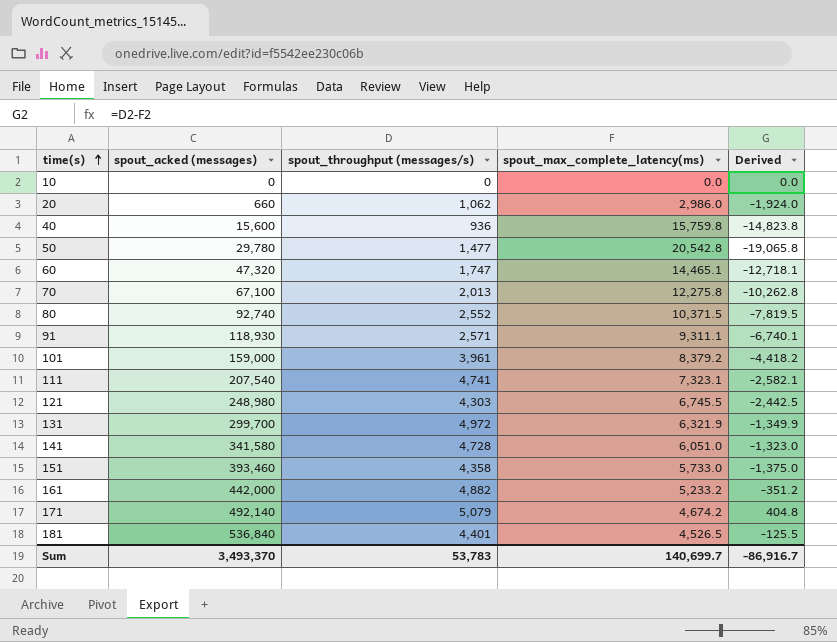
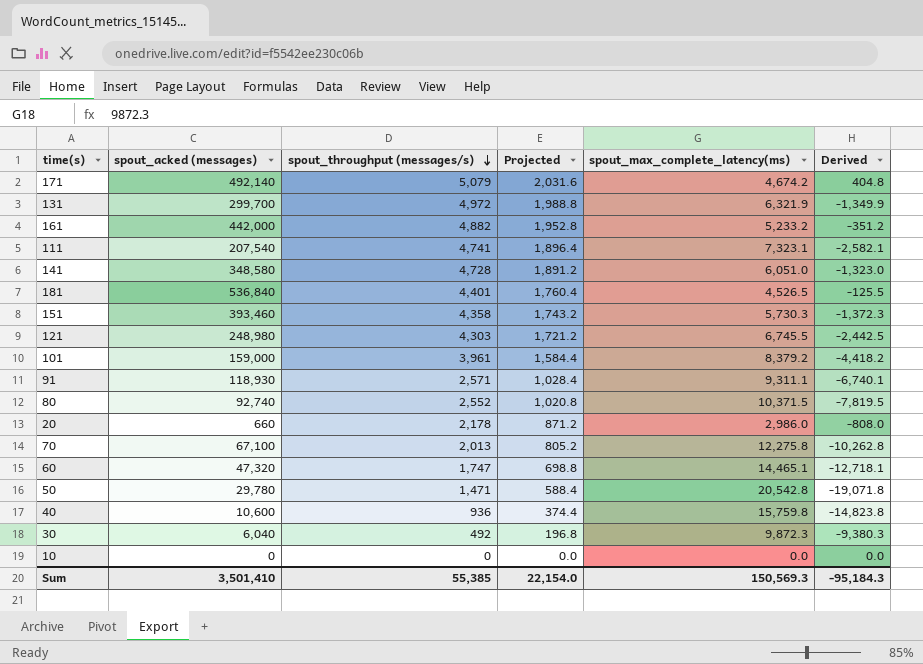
row order: time(s) ascending -> spout_throughput (messages/s) descending
column Projected | formula: none -> [spout_throughput (messages/s)] * 0.4
141 | spout_acked (messages): 341,580 -> 348,580
151 | spout_max_complete_latency(ms): 5,733.0 -> 5,730.3
151 | Derived: -1,375.0 -> -1,372.3
20 | spout_throughput (messages/s): 1,062 -> 2,178
20 | Derived: -1,924.0 -> -808.0
50 | spout_throughput (messages/s): 1,477 -> 1,471
50 | Derived: -19,065.8 -> -19,071.8
40 | spout_acked (messages): 15,600 -> 10,600
row 30: none -> 6,040 | 492 | 196.8 | 9,872.3 | -9,380.3
Sum | spout_acked (messages): 3,493,370 -> 3,501,410
Sum | spout_throughput (messages/s): 53,783 -> 55,385
Sum | spout_max_complete_latency(ms): 140,699.7 -> 150,569.3
Sum | Derived: -86,916.7 -> -95,184.3

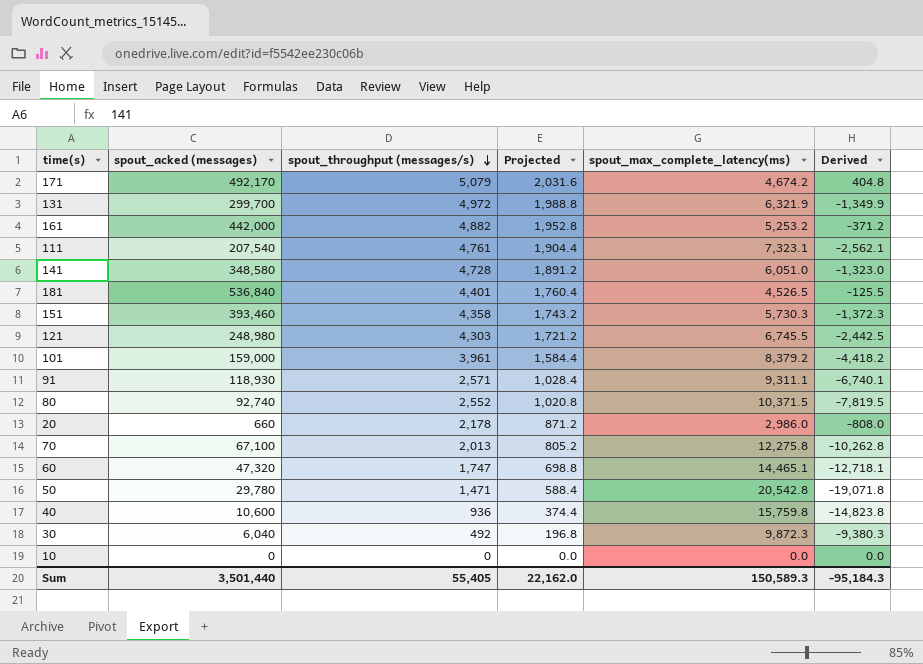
171 | spout_acked (messages): 492,140 -> 492,170
161 | spout_max_complete_latency(ms): 5,233.2 -> 5,253.2
161 | Derived: -351.2 -> -371.2
111 | spout_throughput (messages/s): 4,741 -> 4,761
111 | Projected: 1,896.4 -> 1,904.4
111 | Derived: -2,582.1 -> -2,562.1
Sum | spout_acked (messages): 3,501,410 -> 3,501,440
Sum | spout_throughput (messages/s): 55,385 -> 55,405
Sum | Projected: 22,154.0 -> 22,162.0
Sum | spout_max_complete_latency(ms): 150,569.3 -> 150,589.3

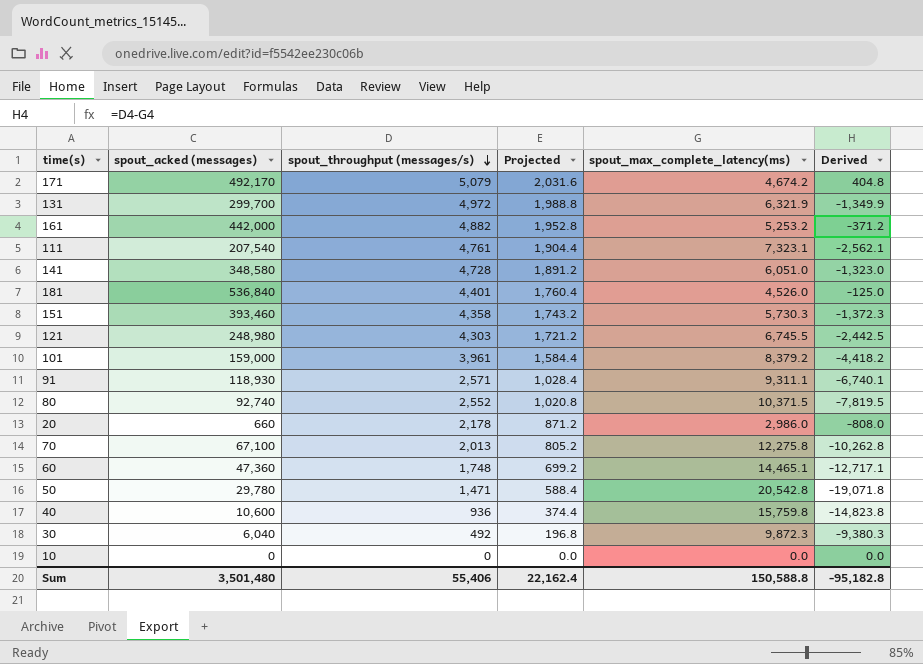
181 | spout_max_complete_latency(ms): 4,526.5 -> 4,526.0
181 | Derived: -125.5 -> -125.0
60 | spout_acked (messages): 47,320 -> 47,360
60 | spout_throughput (messages/s): 1,747 -> 1,748
60 | Projected: 698.8 -> 699.2
60 | Derived: -12,718.1 -> -12,717.1
Sum | spout_acked (messages): 3,501,440 -> 3,501,480
Sum | spout_throughput (messages/s): 55,405 -> 55,406
Sum | Projected: 22,162.0 -> 22,162.4
Sum | spout_max_complete_latency(ms): 150,589.3 -> 150,588.8
Sum | Derived: -95,184.3 -> -95,182.8

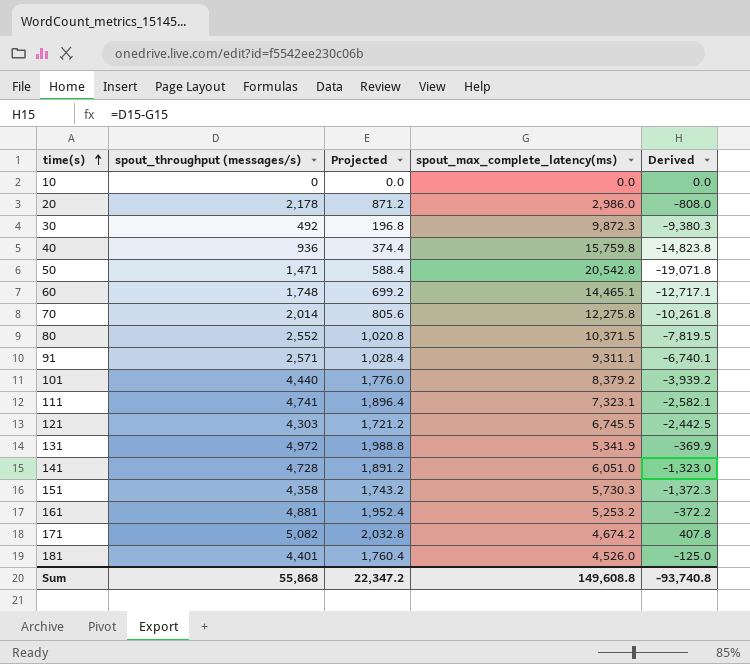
row order: spout_throughput (messages/s) descending -> time(s) ascending
column spout_acked (messages) | position: 2 -> none
70 | spout_throughput (messages/s): 2,013 -> 2,014
70 | Projected: 805.2 -> 805.6
70 | Derived: -10,262.8 -> -10,261.8
101 | spout_throughput (messages/s): 3,961 -> 4,440
101 | Projected: 1,584.4 -> 1,776.0
101 | Derived: -4,418.2 -> -3,939.2
111 | spout_throughput (messages/s): 4,761 -> 4,741
111 | Projected: 1,904.4 -> 1,896.4
111 | Derived: -2,562.1 -> -2,582.1
131 | spout_max_complete_latency(ms): 6,321.9 -> 5,341.9
131 | Derived: -1,349.9 -> -369.9
161 | spout_throughput (messages/s): 4,882 -> 4,881
161 | Projected: 1,952.8 -> 1,952.4
161 | Derived: -371.2 -> -372.2
171 | spout_throughput (messages/s): 5,079 -> 5,082
171 | Projected: 2,031.6 -> 2,032.8
171 | Derived: 404.8 -> 407.8
Sum | spout_throughput (messages/s): 55,406 -> 55,868
Sum | Projected: 22,162.4 -> 22,347.2
Sum | spout_max_complete_latency(ms): 150,588.8 -> 149,608.8
Sum | Derived: -95,182.8 -> -93,740.8

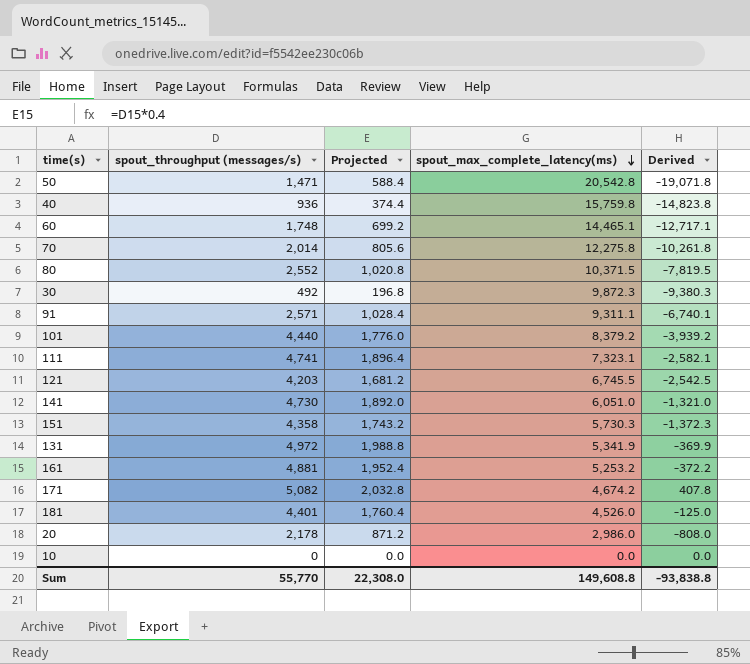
row order: time(s) ascending -> spout_max_complete_latency(ms) descending
121 | spout_throughput (messages/s): 4,303 -> 4,203
121 | Projected: 1,721.2 -> 1,681.2
121 | Derived: -2,442.5 -> -2,542.5
141 | spout_throughput (messages/s): 4,728 -> 4,730
141 | Projected: 1,891.2 -> 1,892.0
141 | Derived: -1,323.0 -> -1,321.0
Sum | spout_throughput (messages/s): 55,868 -> 55,770
Sum | Projected: 22,347.2 -> 22,308.0
Sum | Derived: -93,740.8 -> -93,838.8

